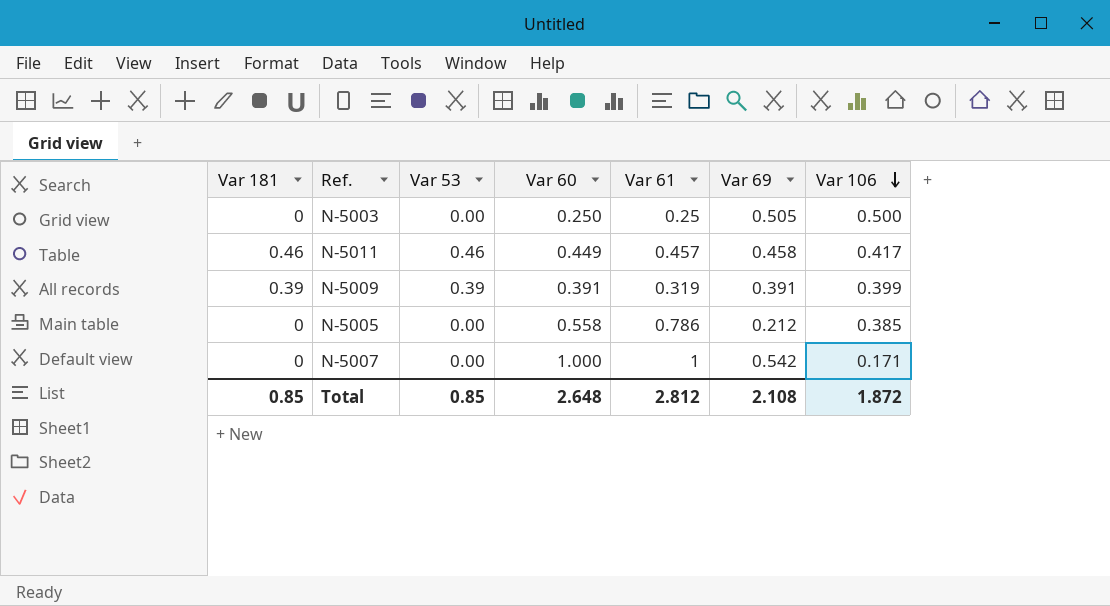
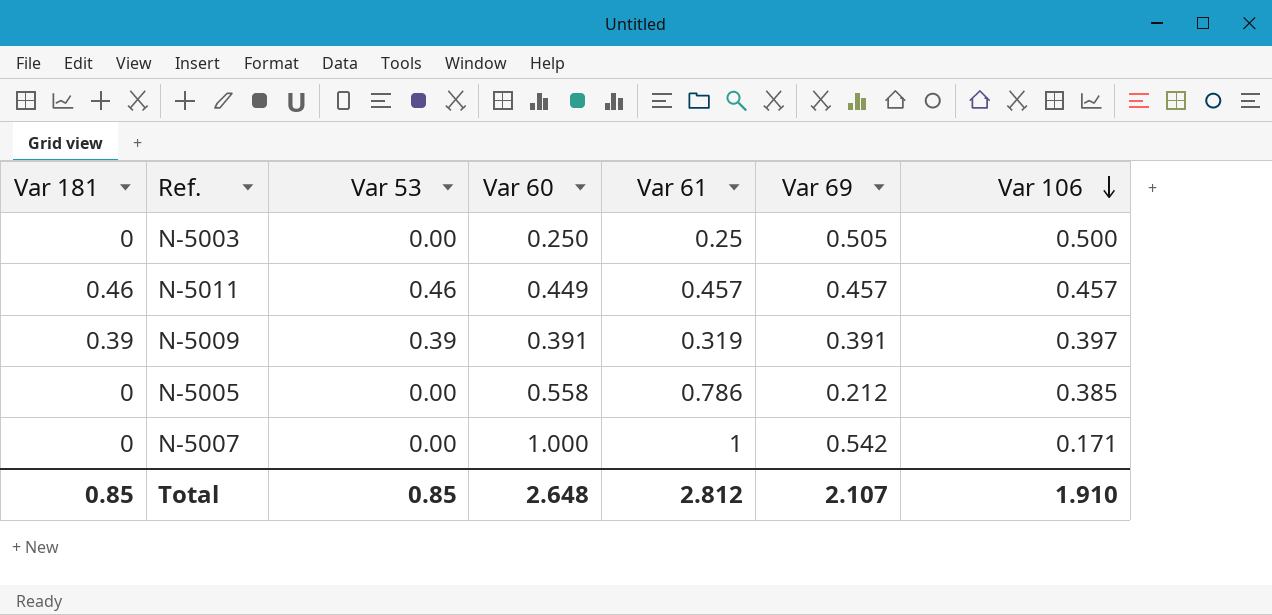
N-5011 | Var 69: 0.458 -> 0.457
N-5011 | Var 106: 0.417 -> 0.457
N-5009 | Var 106: 0.399 -> 0.397
Total | Var 69: 2.108 -> 2.107
Total | Var 106: 1.872 -> 1.910

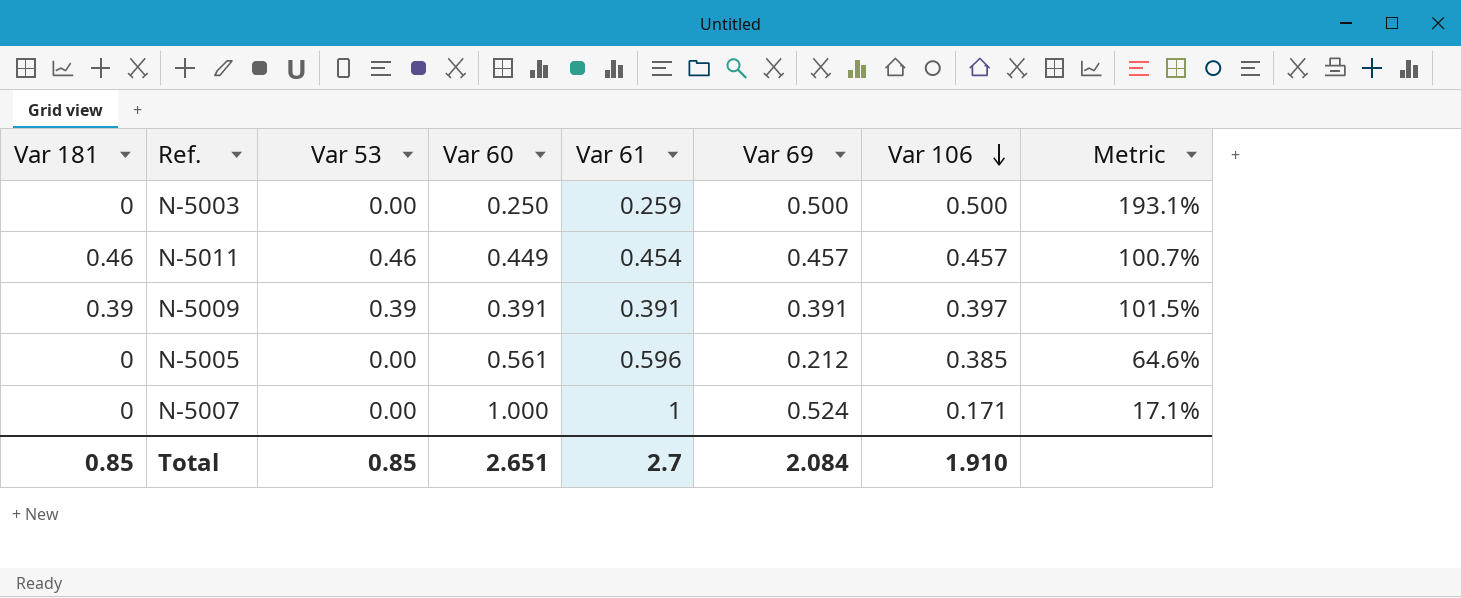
column Metric | formula: none -> [Var 106] / [Var 61]
N-5003 | Var 61: 0.25 -> 0.259
N-5003 | Var 69: 0.505 -> 0.500
N-5011 | Var 61: 0.457 -> 0.454
N-5009 | Var 61: 0.319 -> 0.391
N-5005 | Var 60: 0.558 -> 0.561
N-5005 | Var 61: 0.786 -> 0.596
N-5007 | Var 69: 0.542 -> 0.524
Total | Var 60: 2.648 -> 2.651
Total | Var 61: 2.812 -> 2.7
Total | Var 69: 2.107 -> 2.084

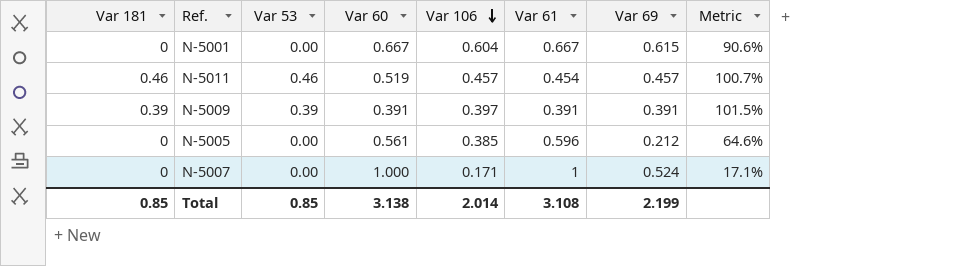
column Var 106 | position: 7 -> 5
row N-5003: 0 | 0.00 | 0.250 | 0.259 | 0.500 | 0.500 | 193.1% -> none
row N-5001: none -> 0 | 0.00 | 0.667 | 0.604 | 0.667 | 0.615 | 90.6%
N-5011 | Var 60: 0.449 -> 0.519
Total | Var 60: 2.651 -> 3.138
Total | Var 106: 1.910 -> 2.014
Total | Var 61: 2.7 -> 3.108
Total | Var 69: 2.084 -> 2.199

